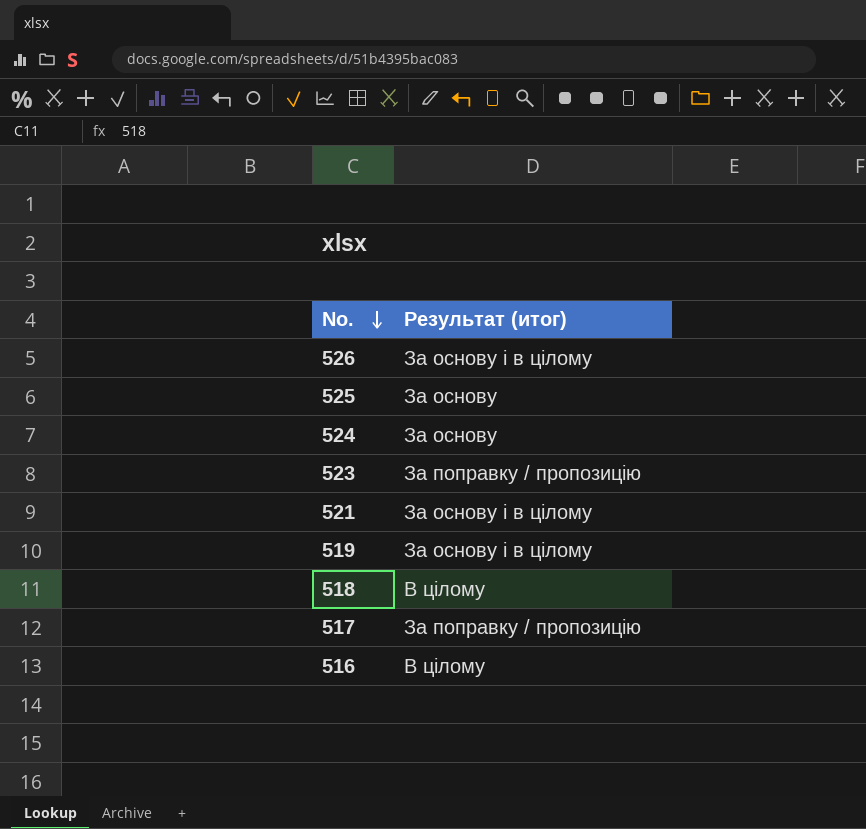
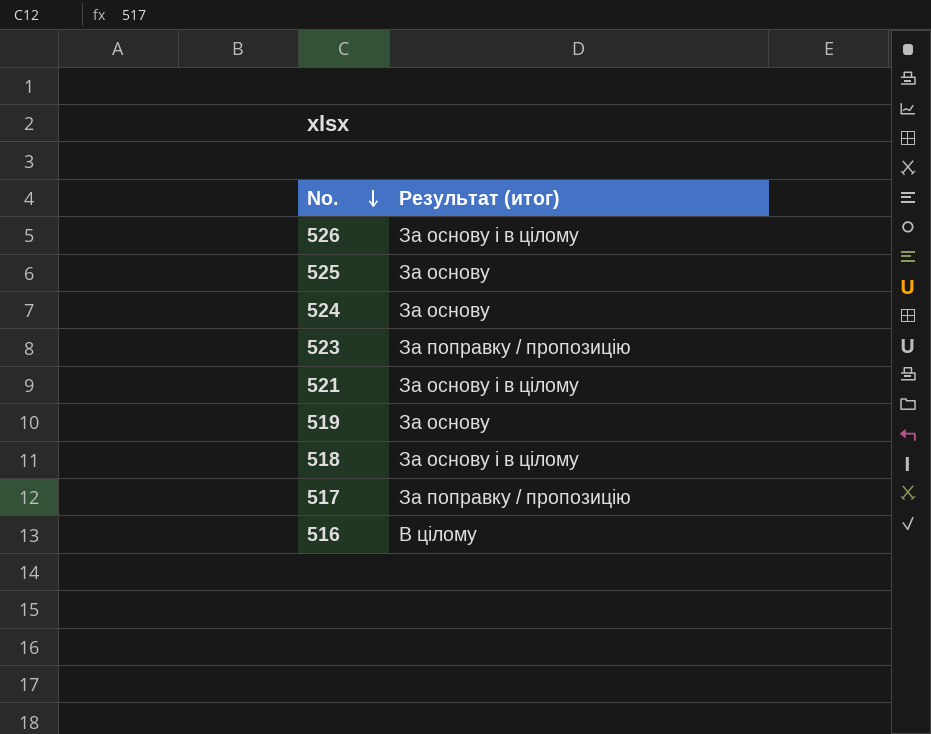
519 | Результат (итог): За основу і в цілому -> За основу
518 | Результат (итог): В цілому -> За основу і в цілому

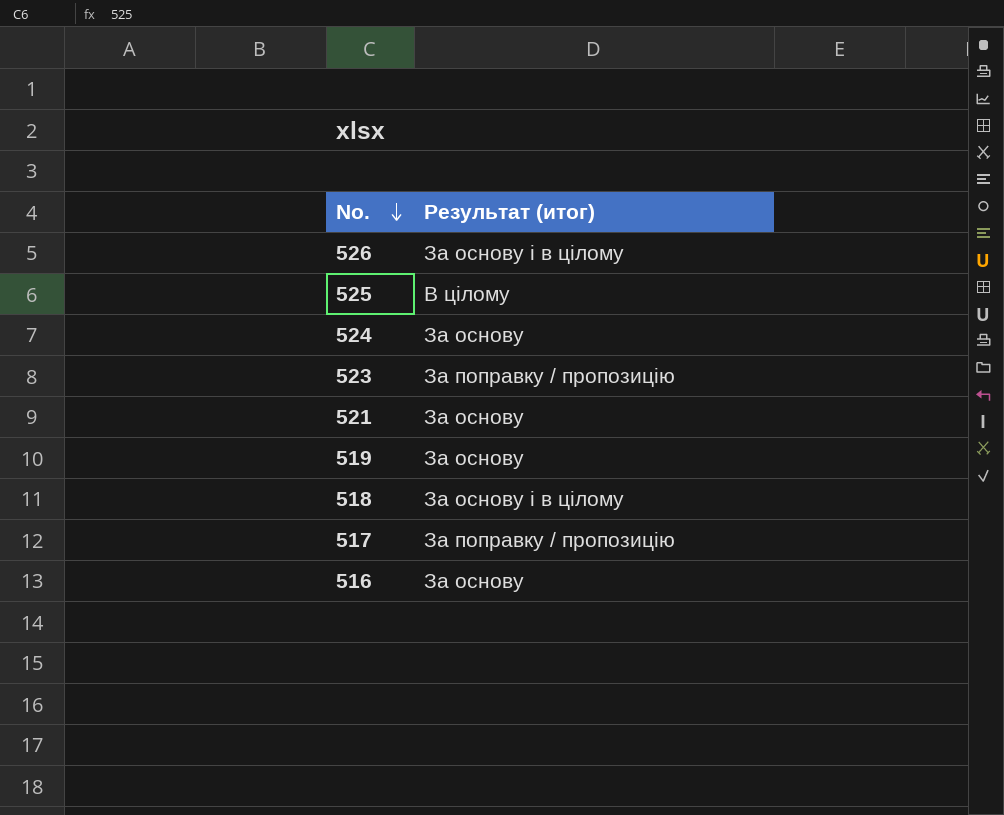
525 | Результат (итог): За основу -> В цілому
521 | Результат (итог): За основу і в цілому -> За основу
516 | Результат (итог): В цілому -> За основу

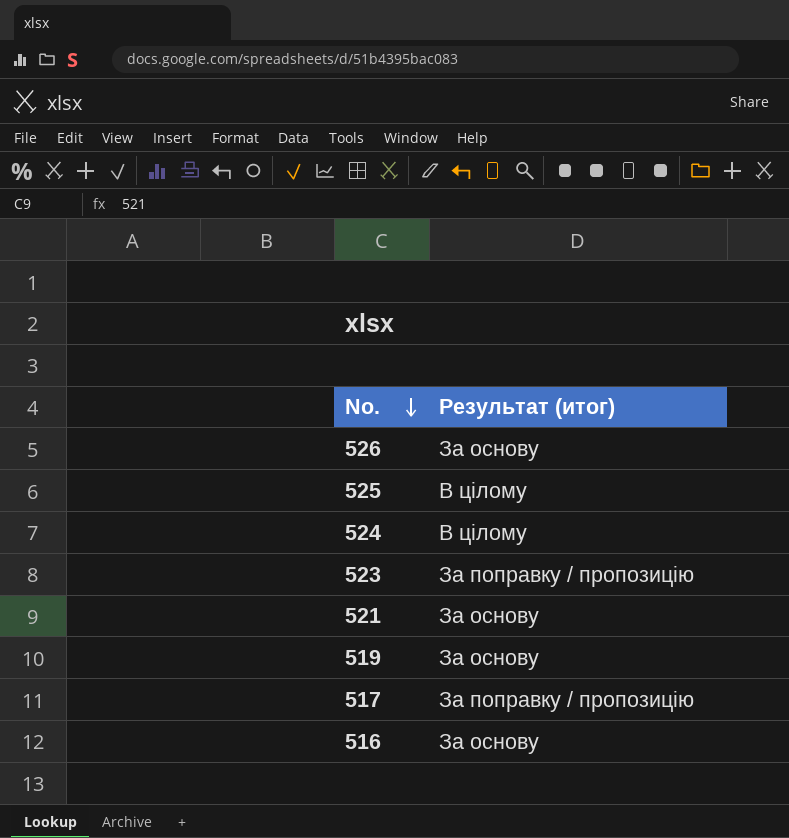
row 518: За основу і в цілому -> none
526 | Результат (итог): За основу і в цілому -> За основу
524 | Результат (итог): За основу -> В цілому

